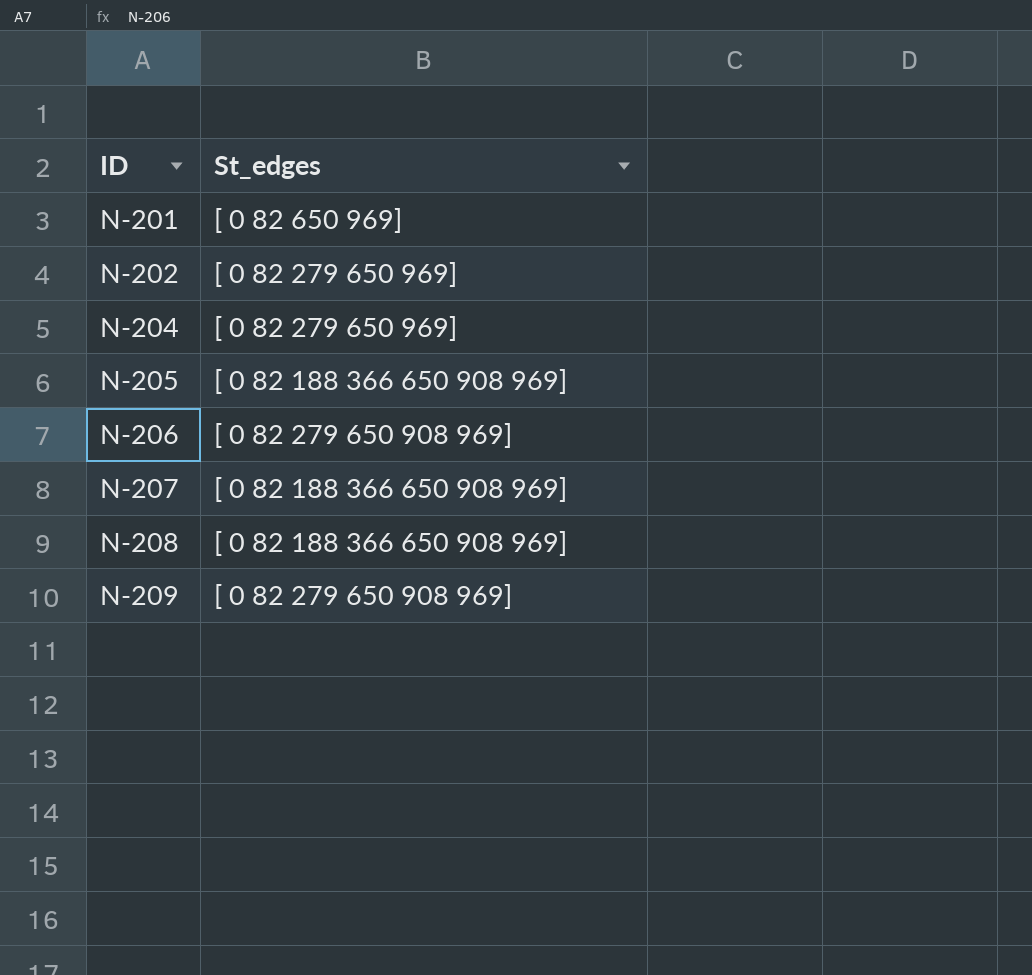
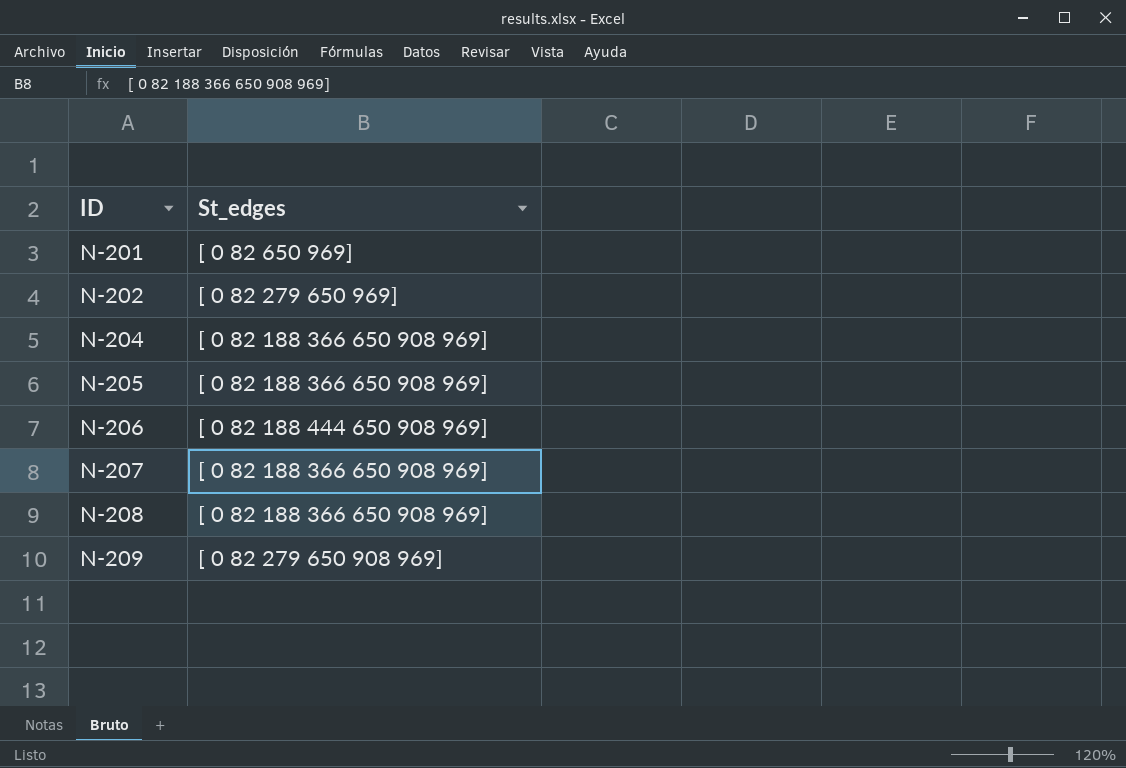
N-204 | St_edges: [ 0 82 279 650 969] -> [ 0 82 188 366 650 908 969]
N-206 | St_edges: [ 0 82 279 650 908 969] -> [ 0 82 188 444 650 908 969]

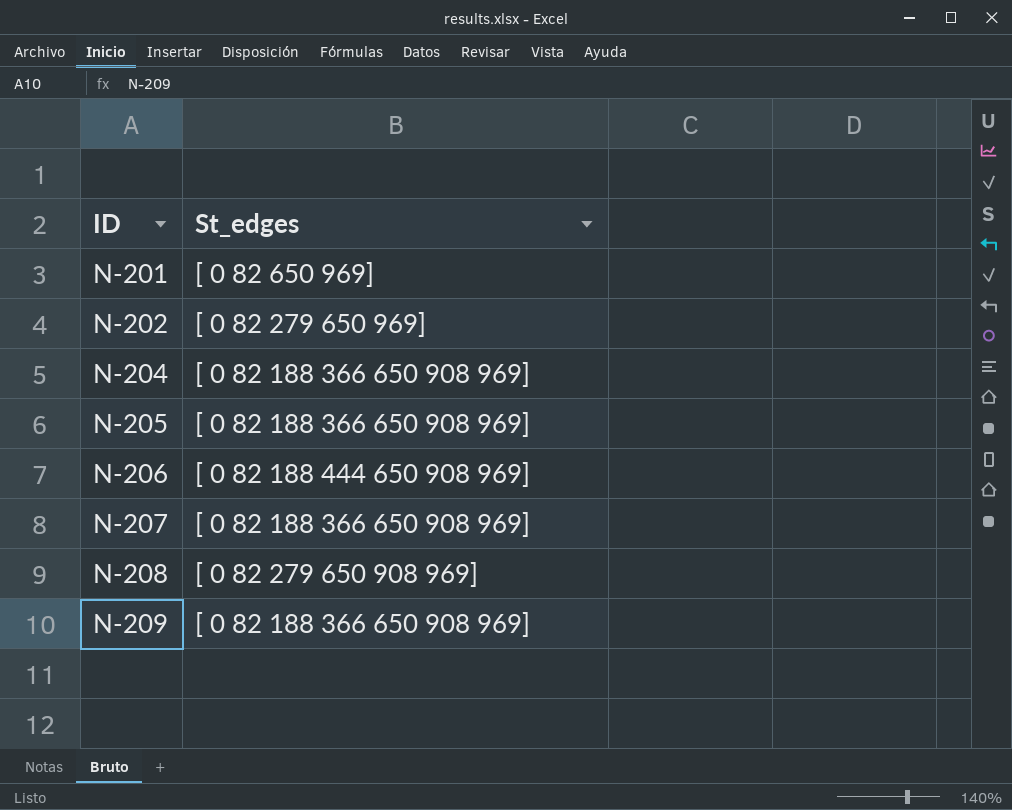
N-208 | St_edges: [ 0 82 188 366 650 908 969] -> [ 0 82 279 650 908 969]
N-209 | St_edges: [ 0 82 279 650 908 969] -> [ 0 82 188 366 650 908 969]

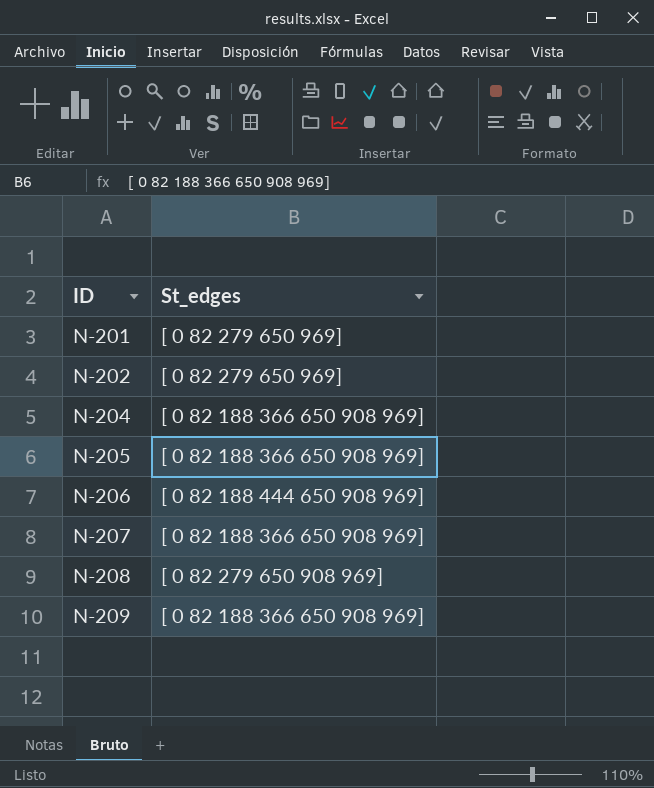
N-201 | St_edges: [ 0 82 650 969] -> [ 0 82 279 650 969]

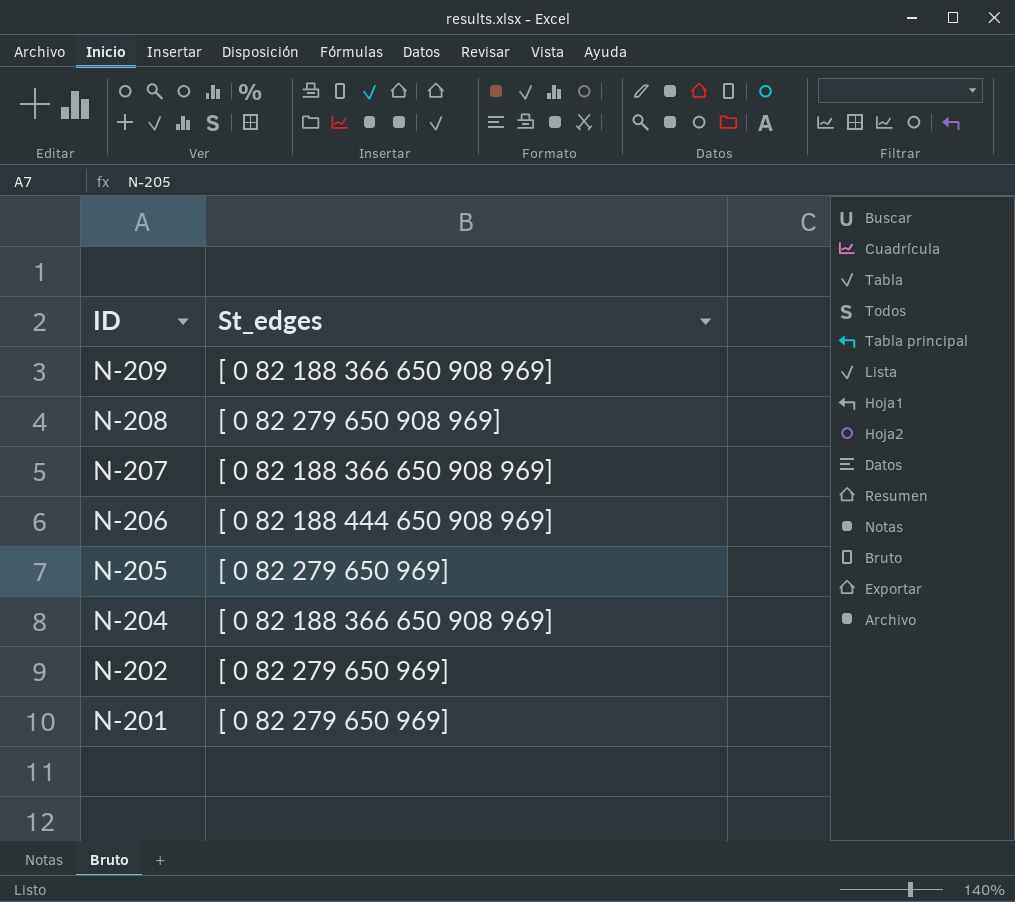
row order: ID ascending -> ID descending
N-205 | St_edges: [ 0 82 188 366 650 908 969] -> [ 0 82 279 650 969]

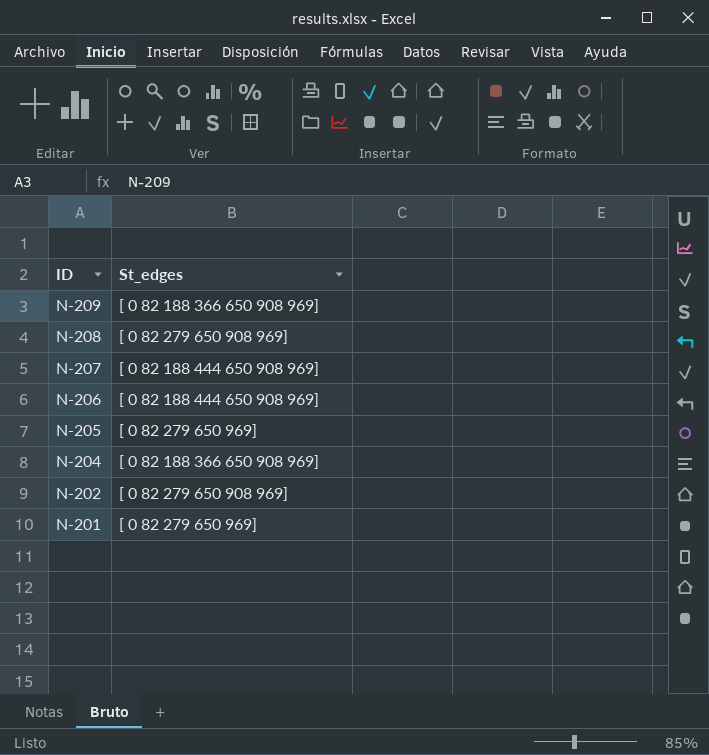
N-207 | St_edges: [ 0 82 188 366 650 908 969] -> [ 0 82 188 444 650 908 969]
N-202 | St_edges: [ 0 82 279 650 969] -> [ 0 82 279 650 908 969]

